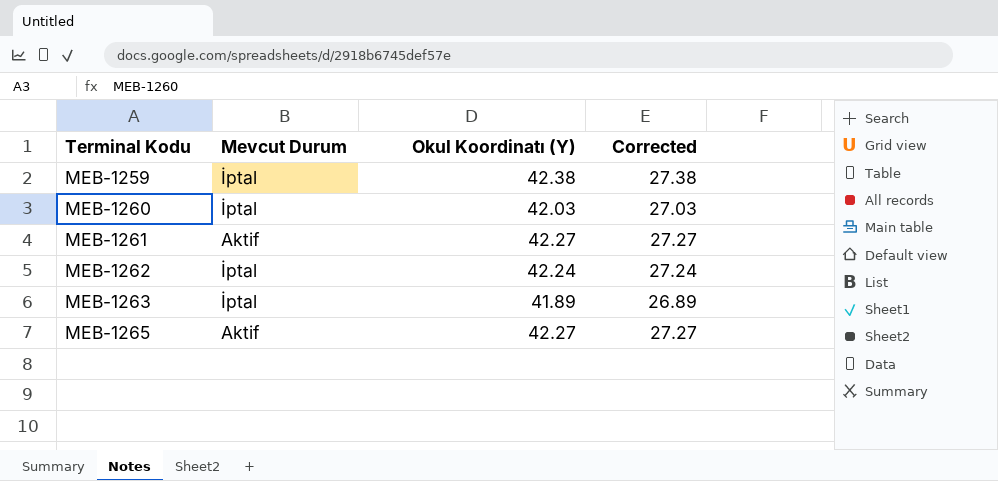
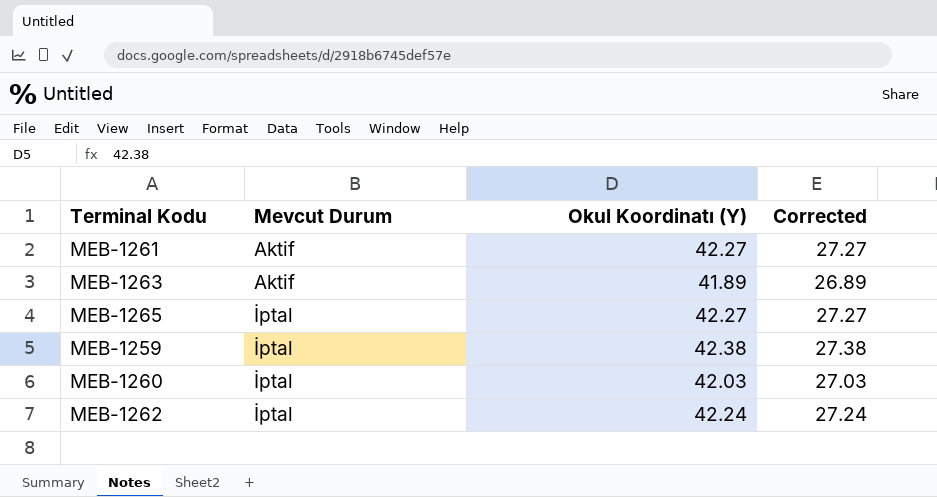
row order: Terminal Kodu ascending -> Mevcut Durum ascending
MEB-1263 | Mevcut Durum: İptal -> Aktif
MEB-1265 | Mevcut Durum: Aktif -> İptal

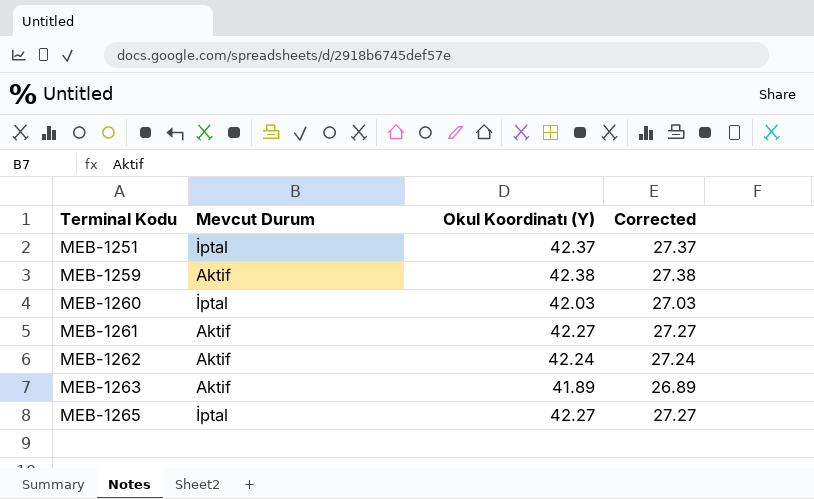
row order: Mevcut Durum ascending -> Terminal Kodu ascending
row MEB-1251: none -> İptal | 42.37 | 27.37
MEB-1259 | Mevcut Durum: İptal -> Aktif
MEB-1262 | Mevcut Durum: İptal -> Aktif

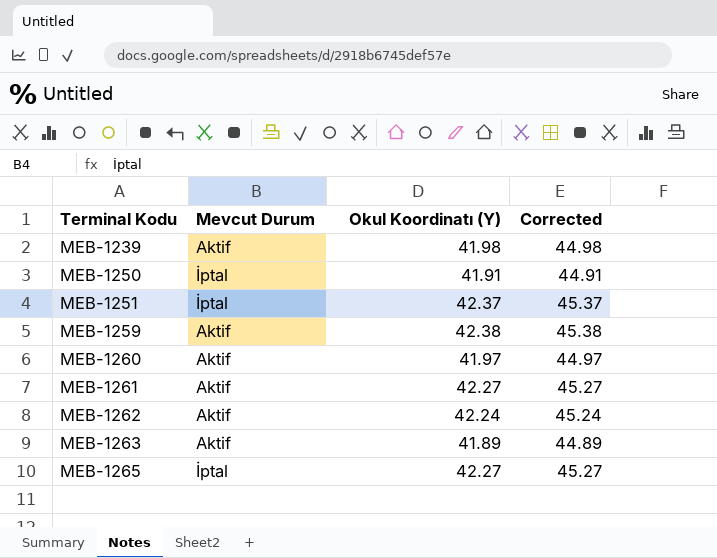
column Corrected | formula: [Okul Koordinatı (Y)] - 15 -> [Okul Koordinatı (Y)] + 3
row MEB-1239: none -> Aktif | 41.98 | 44.98
row MEB-1250: none -> İptal | 41.91 | 44.91
MEB-1260 | Mevcut Durum: İptal -> Aktif
MEB-1260 | Okul Koordinatı (Y): 42.03 -> 41.97

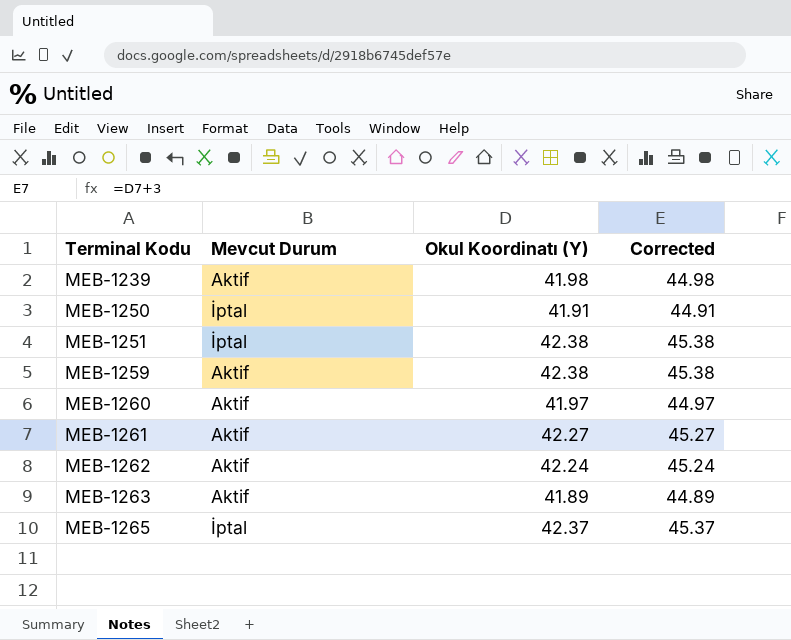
MEB-1251 | Okul Koordinatı (Y): 42.37 -> 42.38
MEB-1251 | Corrected: 45.37 -> 45.38
MEB-1265 | Okul Koordinatı (Y): 42.27 -> 42.37
MEB-1265 | Corrected: 45.27 -> 45.37

